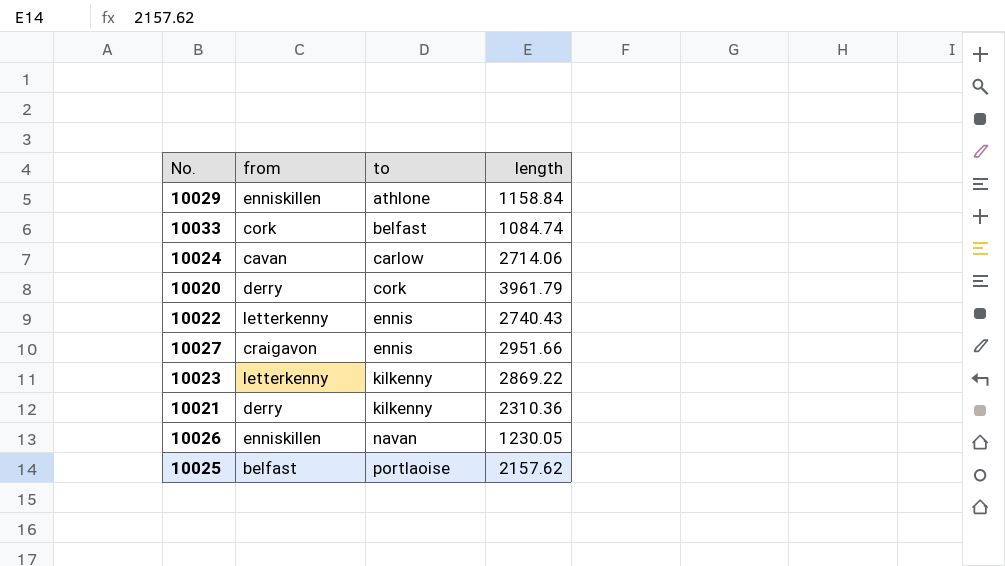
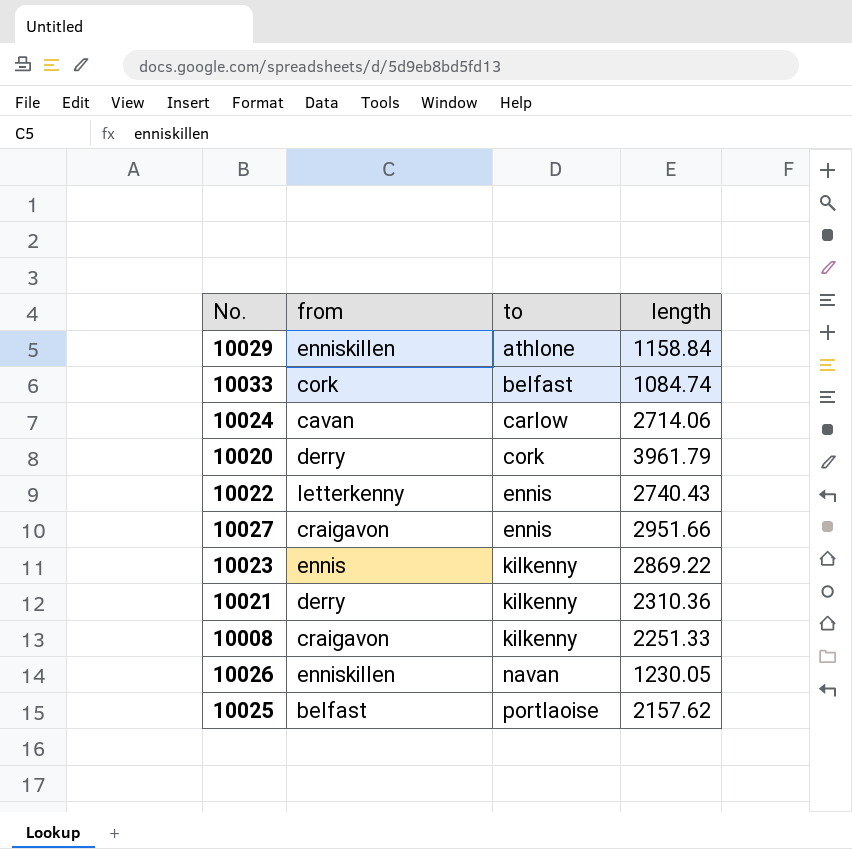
10023 | from: letterkenny -> ennis
row 10008: none -> craigavon | kilkenny | 2251.33

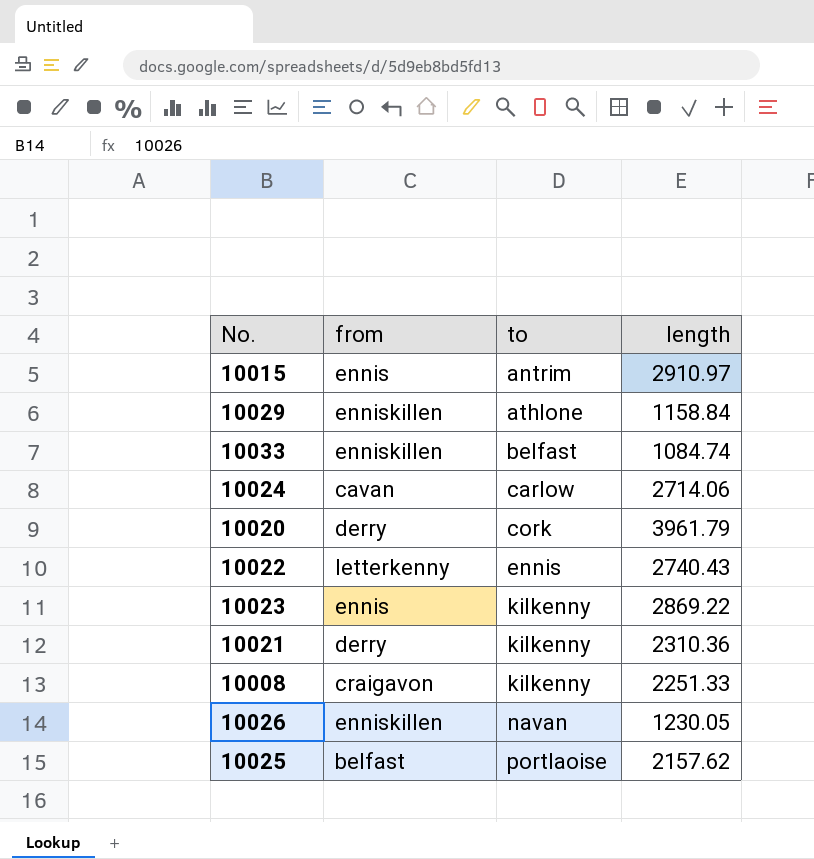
row 10027: craigavon | ennis | 2951.66 -> none
row 10015: none -> ennis | antrim | 2910.97
10033 | from: cork -> enniskillen

